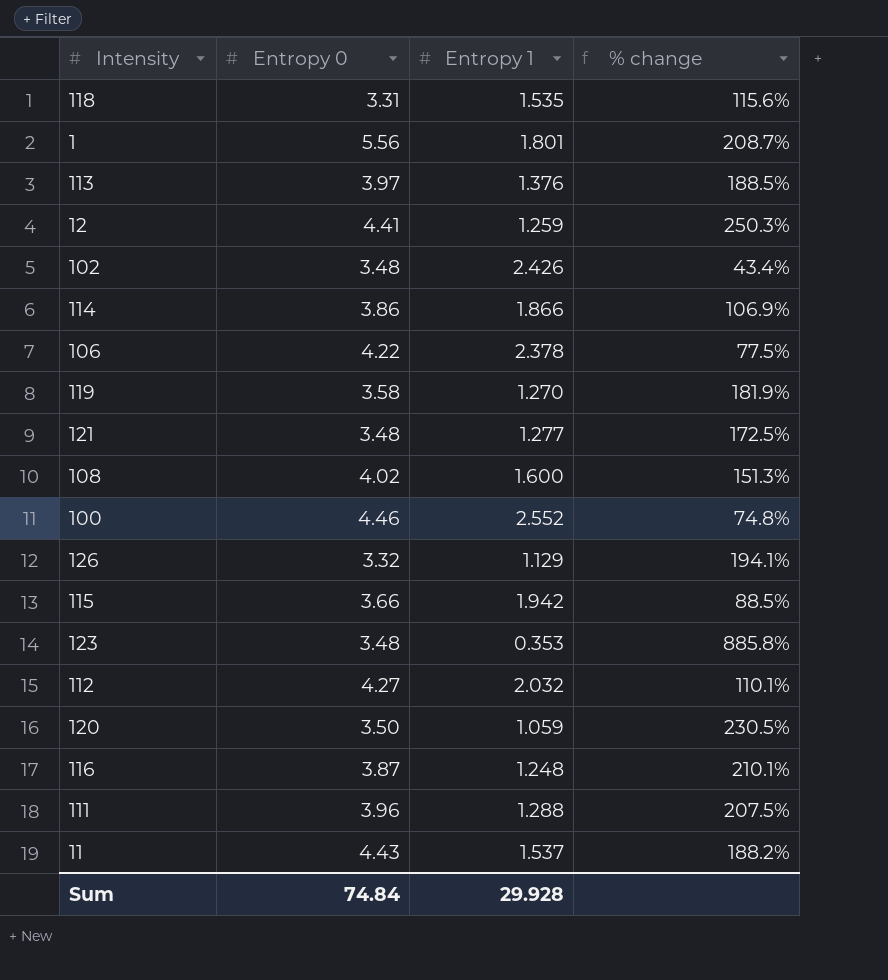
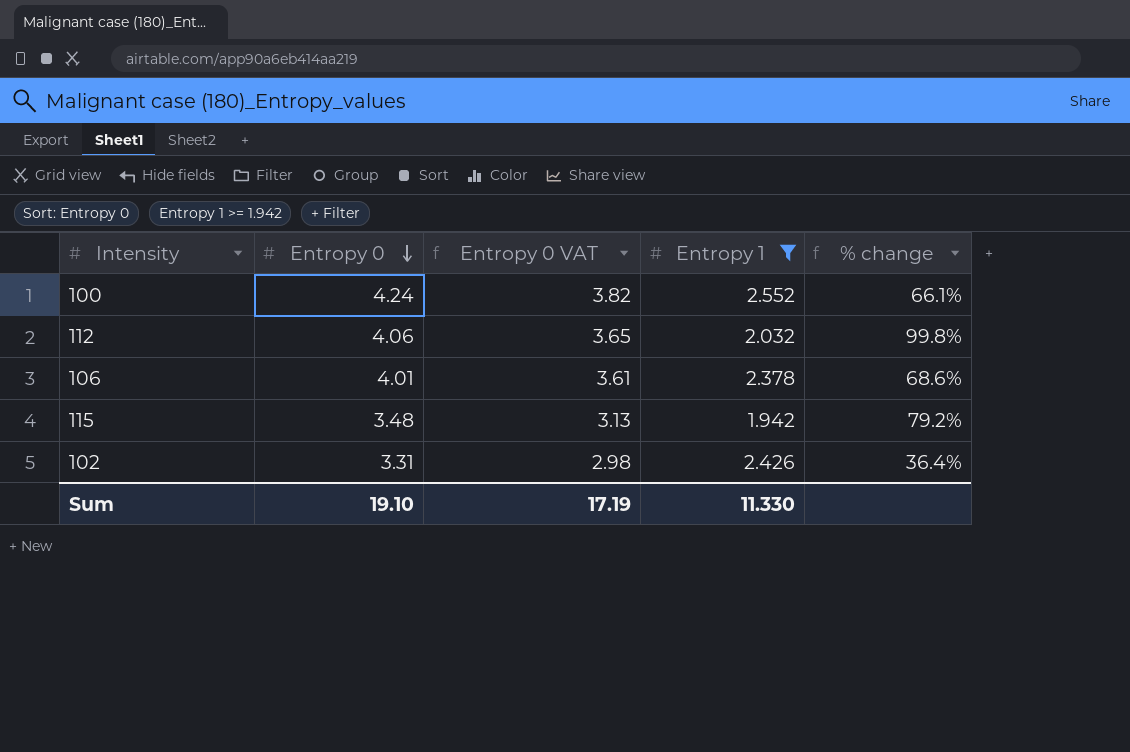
filter: none -> Entropy 1 >= 1.942
row order: none -> Entropy 0 descending
column Entropy 0 VAT | formula: none -> [Entropy 0] * 0.9
100 | Entropy 0: 4.46 -> 4.24
100 | % change: 74.8% -> 66.1%
112 | Entropy 0: 4.27 -> 4.06
112 | % change: 110.1% -> 99.8%
106 | Entropy 0: 4.22 -> 4.01
106 | % change: 77.5% -> 68.6%
115 | Entropy 0: 3.66 -> 3.48
115 | % change: 88.5% -> 79.2%
102 | Entropy 0: 3.48 -> 3.31
102 | % change: 43.4% -> 36.4%
Sum | Entropy 0: 74.84 -> 19.10
Sum | Entropy 1: 29.928 -> 11.330

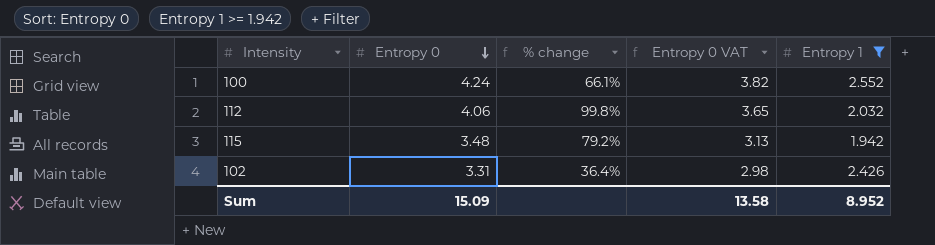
column % change | position: 5 -> 3
row 106: 4.01 | 3.61 | 2.378 | 68.6% -> none
Sum | Entropy 0: 19.10 -> 15.09
Sum | Entropy 0 VAT: 17.19 -> 13.58
Sum | Entropy 1: 11.330 -> 8.952

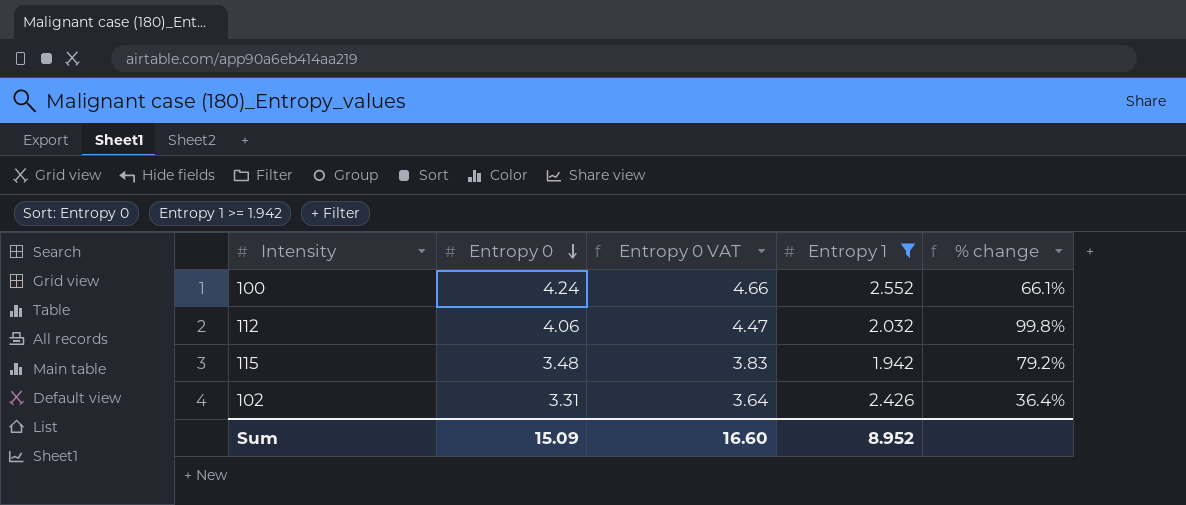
column Entropy 0 VAT | formula: [Entropy 0] * 0.9 -> [Entropy 0] * 1.1
column % change | position: 3 -> 5
Sum | Entropy 0 VAT: 13.58 -> 16.60

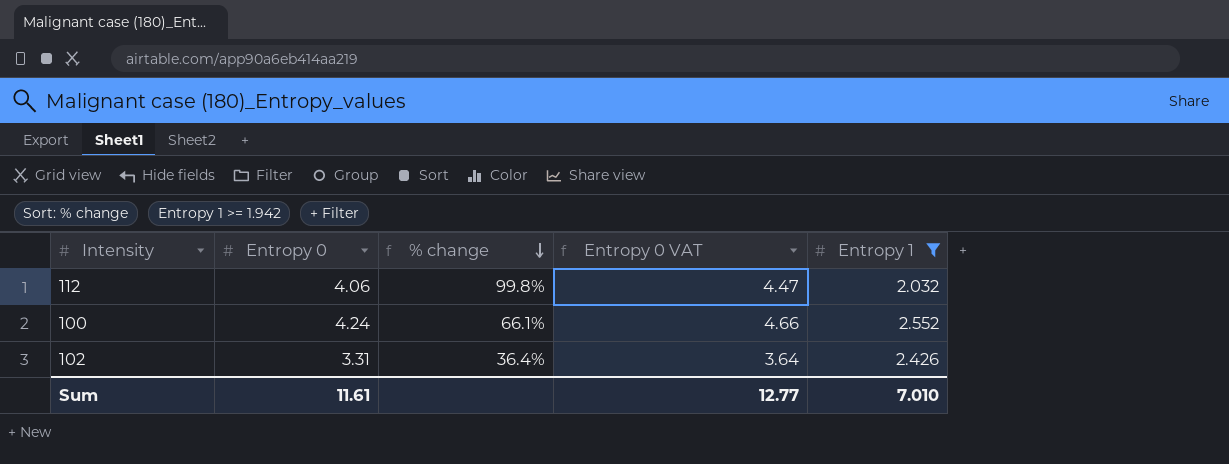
row order: Entropy 0 descending -> % change descending
column % change | position: 5 -> 3
row 115: 3.48 | 3.83 | 1.942 | 79.2% -> none
Sum | Entropy 0: 15.09 -> 11.61
Sum | Entropy 0 VAT: 16.60 -> 12.77
Sum | Entropy 1: 8.952 -> 7.010

